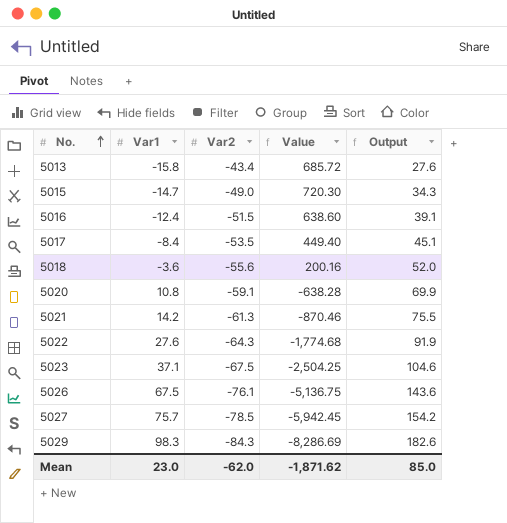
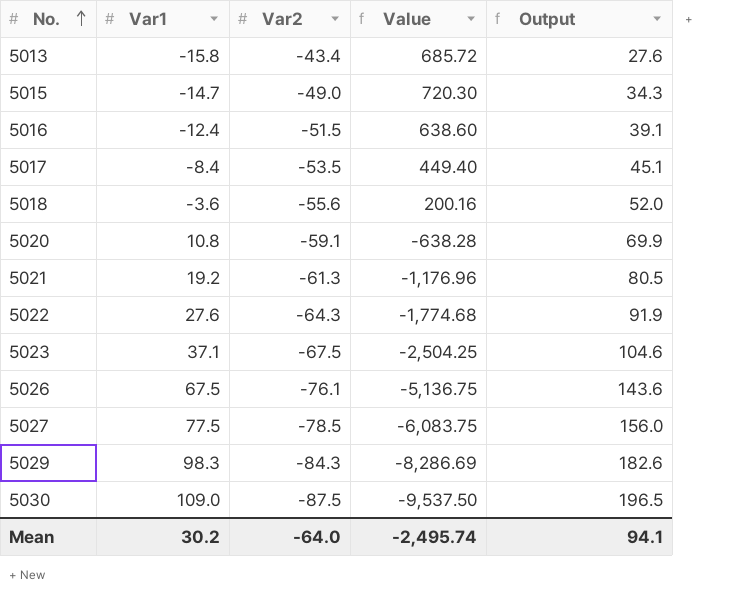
5021 | Var1: 14.2 -> 19.2
5021 | Value: -870.46 -> -1,176.96
5021 | Output: 75.5 -> 80.5
5027 | Var1: 75.7 -> 77.5
5027 | Value: -5,942.45 -> -6,083.75
5027 | Output: 154.2 -> 156.0
row 5030: none -> 109.0 | -87.5 | -9,537.50 | 196.5
Mean | Var1: 23.0 -> 30.2
Mean | Var2: -62.0 -> -64.0
Mean | Value: -1,871.62 -> -2,495.74
Mean | Output: 85.0 -> 94.1

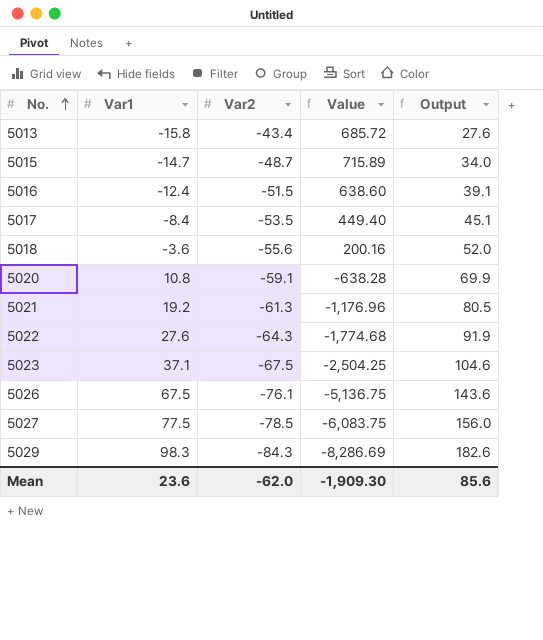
row 5030: 109.0 | -87.5 | -9,537.50 | 196.5 -> none
5015 | Var2: -49.0 -> -48.7
5015 | Value: 720.30 -> 715.89
5015 | Output: 34.3 -> 34.0
Mean | Var1: 30.2 -> 23.6
Mean | Var2: -64.0 -> -62.0
Mean | Value: -2,495.74 -> -1,909.30
Mean | Output: 94.1 -> 85.6

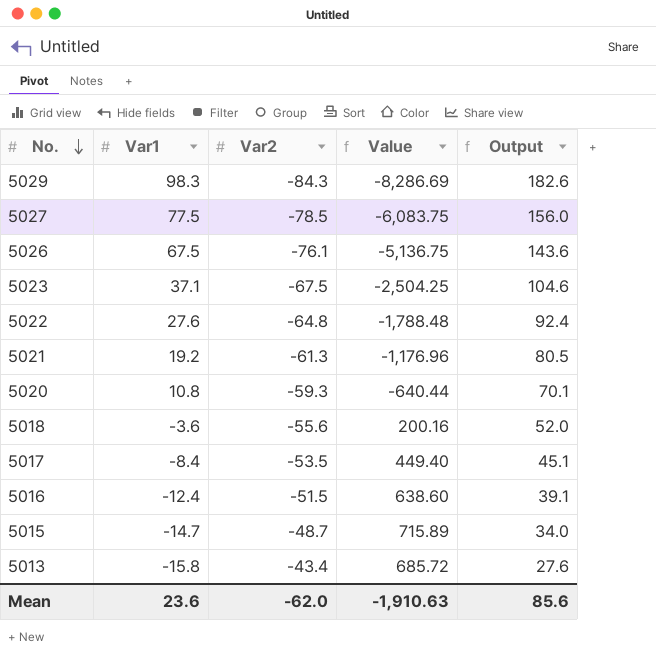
row order: No. ascending -> No. descending
5022 | Var2: -64.3 -> -64.8
5022 | Value: -1,774.68 -> -1,788.48
5022 | Output: 91.9 -> 92.4
5020 | Var2: -59.1 -> -59.3
5020 | Value: -638.28 -> -640.44
5020 | Output: 69.9 -> 70.1
Mean | Value: -1,909.30 -> -1,910.63

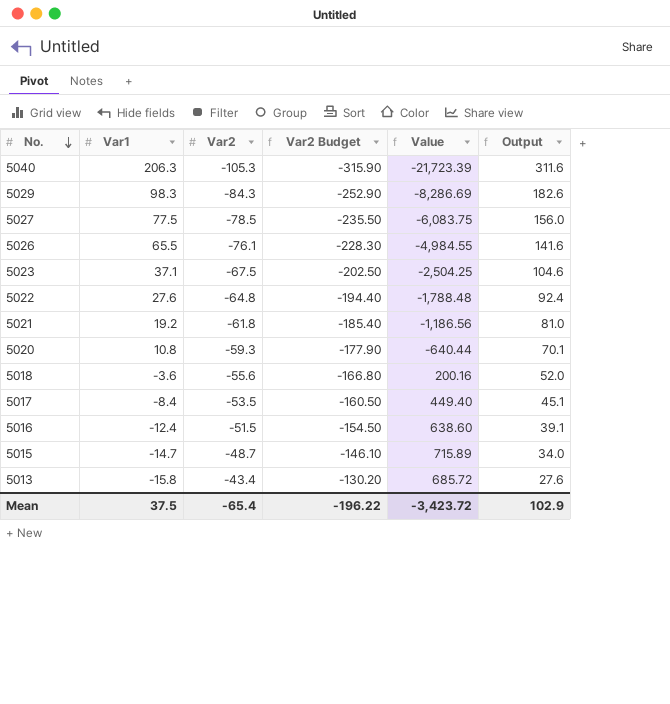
column Var2 Budget | formula: none -> [Var2] * 3
row 5040: none -> 206.3 | -105.3 | -315.90 | -21,723.39 | 311.6
5026 | Var1: 67.5 -> 65.5
5026 | Value: -5,136.75 -> -4,984.55
5026 | Output: 143.6 -> 141.6
5021 | Var2: -61.3 -> -61.8
5021 | Value: -1,176.96 -> -1,186.56
5021 | Output: 80.5 -> 81.0
Mean | Var1: 23.6 -> 37.5
Mean | Var2: -62.0 -> -65.4
Mean | Value: -1,910.63 -> -3,423.72
Mean | Output: 85.6 -> 102.9

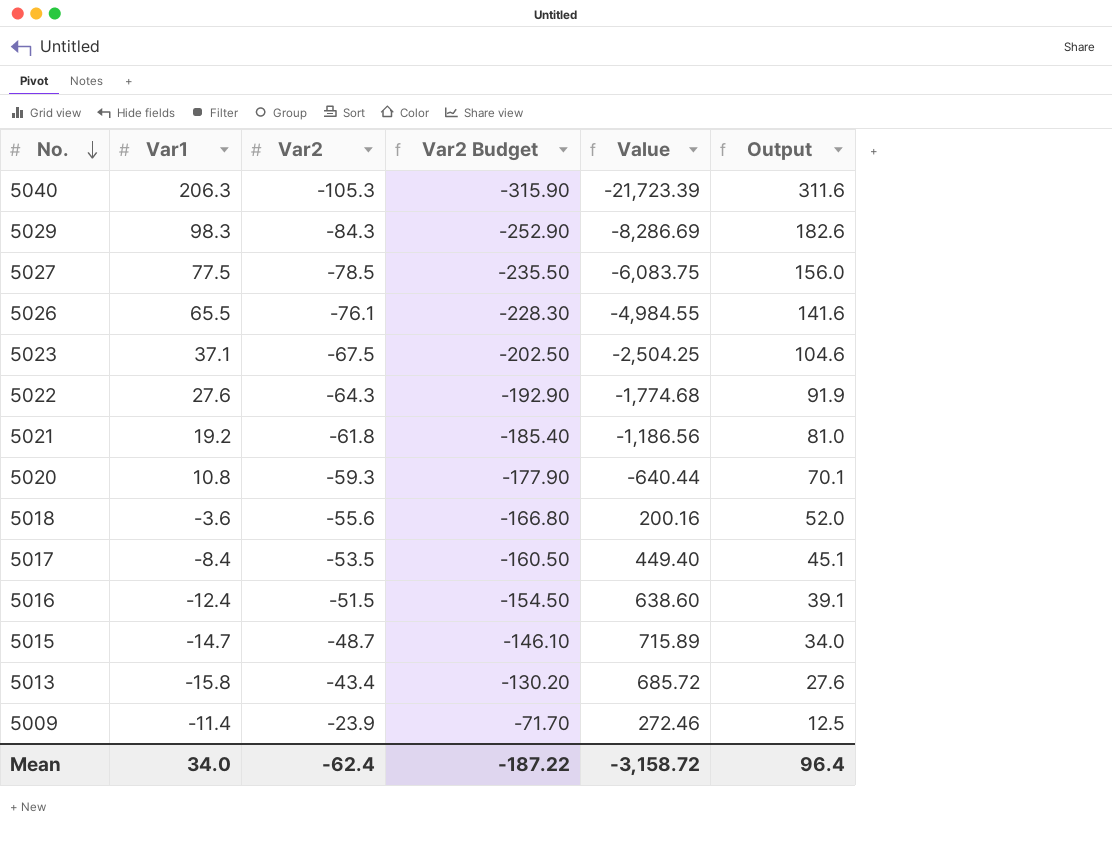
5022 | Var2: -64.8 -> -64.3
5022 | Var2 Budget: -194.40 -> -192.90
5022 | Value: -1,788.48 -> -1,774.68
5022 | Output: 92.4 -> 91.9
row 5009: none -> -11.4 | -23.9 | -71.70 | 272.46 | 12.5
Mean | Var1: 37.5 -> 34.0
Mean | Var2: -65.4 -> -62.4
Mean | Var2 Budget: -196.22 -> -187.22
Mean | Value: -3,423.72 -> -3,158.72
Mean | Output: 102.9 -> 96.4

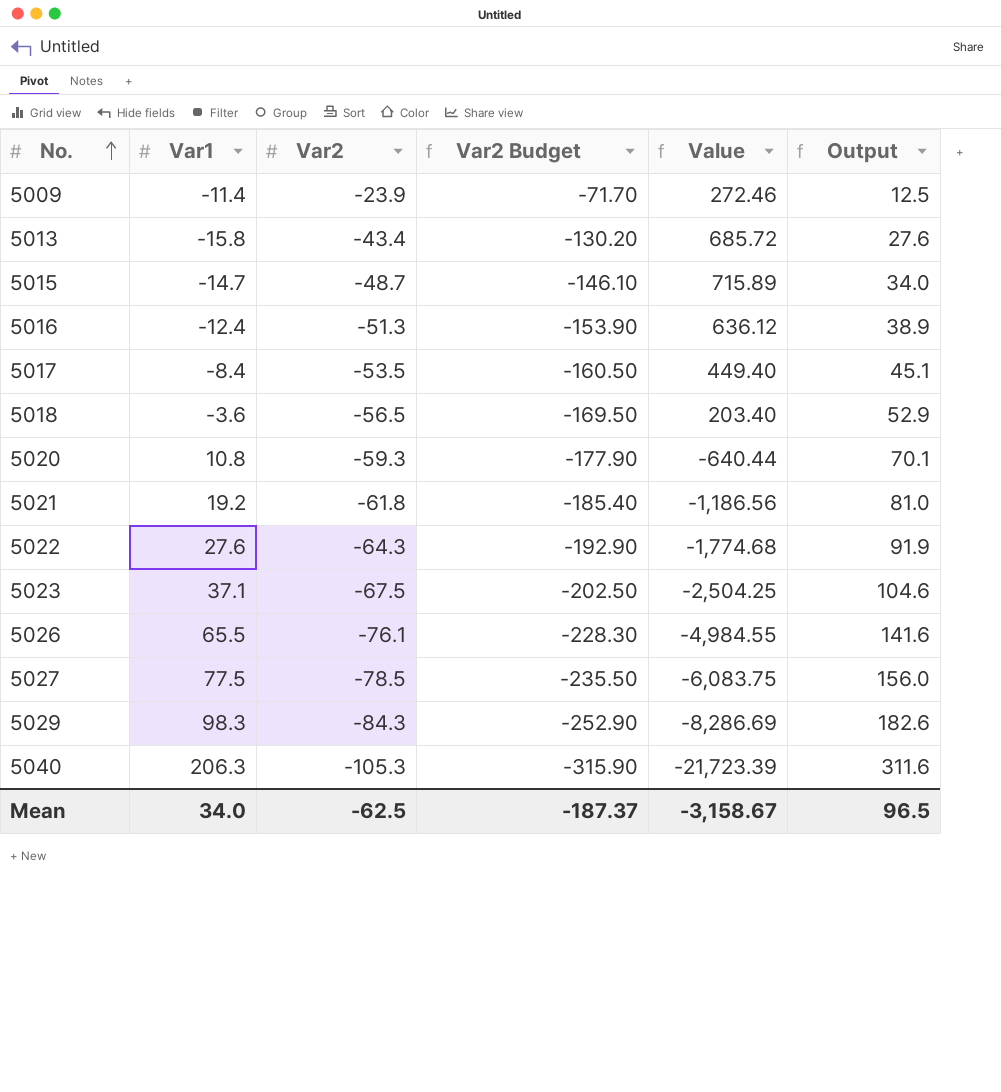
row order: No. descending -> No. ascending
5016 | Var2: -51.5 -> -51.3
5016 | Var2 Budget: -154.50 -> -153.90
5016 | Value: 638.60 -> 636.12
5016 | Output: 39.1 -> 38.9
5018 | Var2: -55.6 -> -56.5
5018 | Var2 Budget: -166.80 -> -169.50
5018 | Value: 200.16 -> 203.40
5018 | Output: 52.0 -> 52.9
Mean | Var2: -62.4 -> -62.5
Mean | Var2 Budget: -187.22 -> -187.37
Mean | Value: -3,158.72 -> -3,158.67
Mean | Output: 96.4 -> 96.5

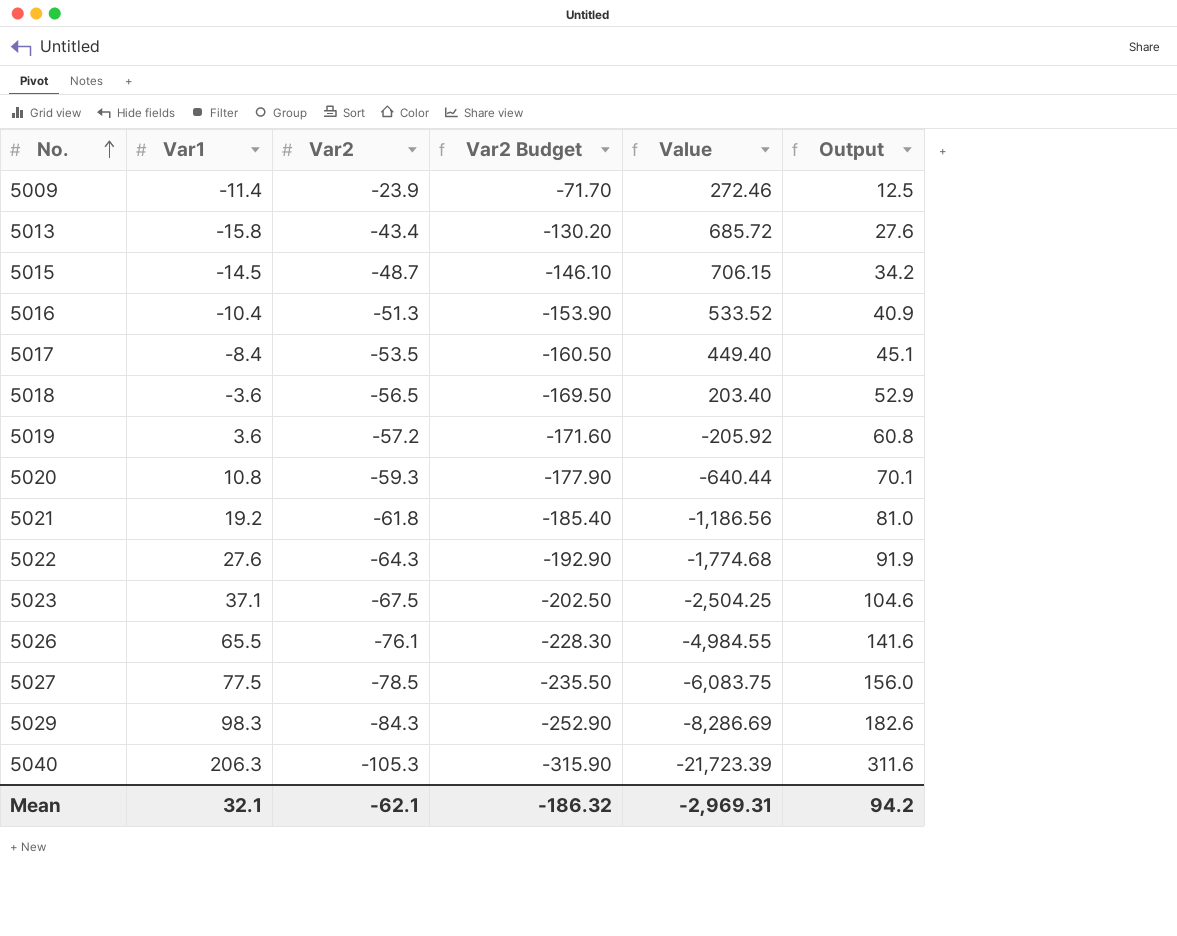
5015 | Var1: -14.7 -> -14.5
5015 | Value: 715.89 -> 706.15
5015 | Output: 34.0 -> 34.2
5016 | Var1: -12.4 -> -10.4
5016 | Value: 636.12 -> 533.52
5016 | Output: 38.9 -> 40.9
row 5019: none -> 3.6 | -57.2 | -171.60 | -205.92 | 60.8
Mean | Var1: 34.0 -> 32.1
Mean | Var2: -62.5 -> -62.1
Mean | Var2 Budget: -187.37 -> -186.32
Mean | Value: -3,158.67 -> -2,969.31
Mean | Output: 96.5 -> 94.2

